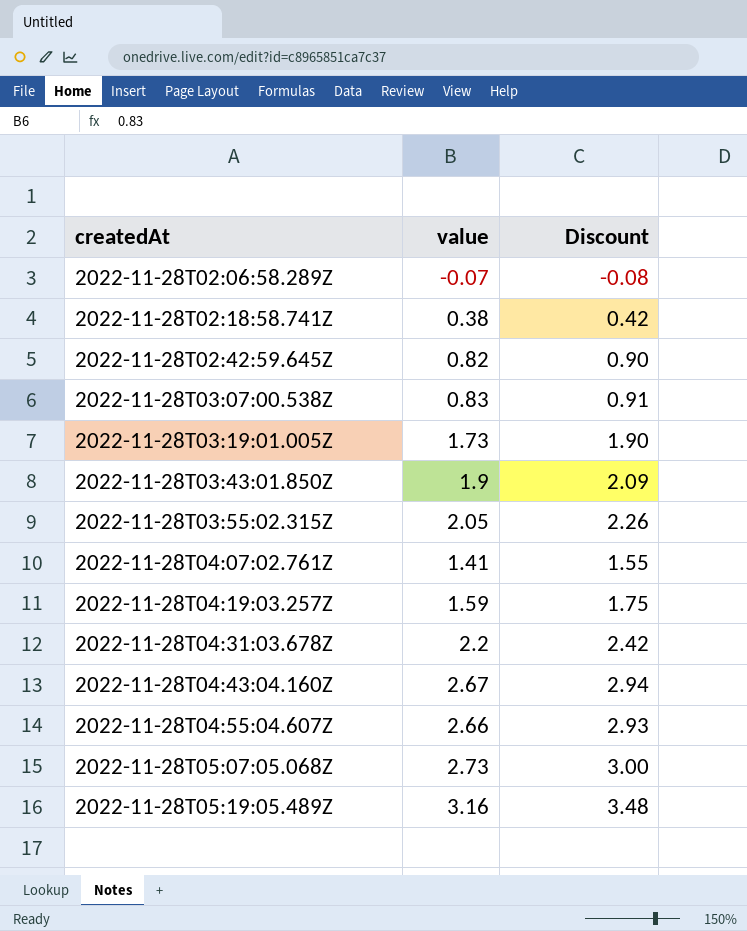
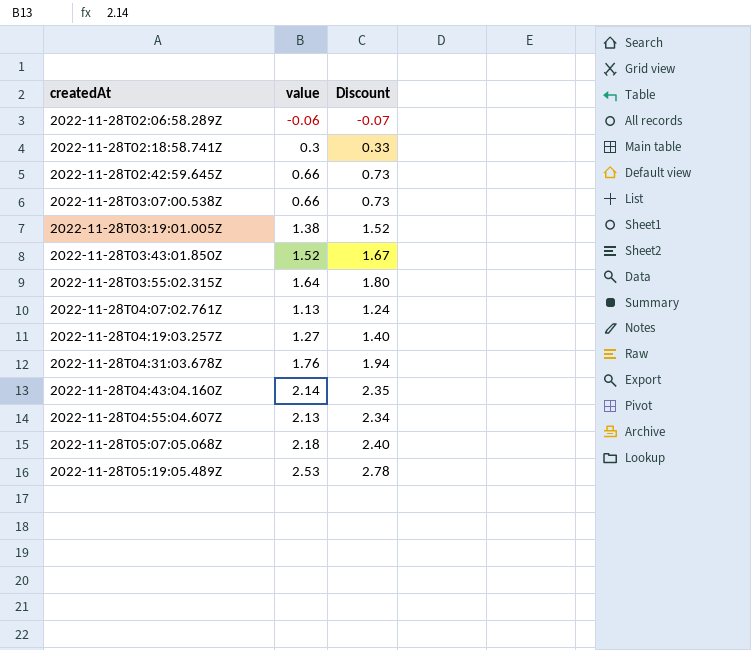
2022-11-28T02:06:58.289Z | value: -0.07 -> -0.06
2022-11-28T02:06:58.289Z | Discount: -0.08 -> -0.07
2022-11-28T02:18:58.741Z | value: 0.38 -> 0.3
2022-11-28T02:18:58.741Z | Discount: 0.42 -> 0.33
2022-11-28T02:42:59.645Z | value: 0.82 -> 0.66
2022-11-28T02:42:59.645Z | Discount: 0.90 -> 0.73
2022-11-28T03:07:00.538Z | value: 0.83 -> 0.66
2022-11-28T03:07:00.538Z | Discount: 0.91 -> 0.73
2022-11-28T03:19:01.005Z | value: 1.73 -> 1.38
2022-11-28T03:19:01.005Z | Discount: 1.90 -> 1.52
2022-11-28T03:43:01.850Z | value: 1.9 -> 1.52
2022-11-28T03:43:01.850Z | Discount: 2.09 -> 1.67
2022-11-28T03:55:02.315Z | value: 2.05 -> 1.64
2022-11-28T03:55:02.315Z | Discount: 2.26 -> 1.80
2022-11-28T04:07:02.761Z | value: 1.41 -> 1.13
2022-11-28T04:07:02.761Z | Discount: 1.55 -> 1.24
2022-11-28T04:19:03.257Z | value: 1.59 -> 1.27
2022-11-28T04:19:03.257Z | Discount: 1.75 -> 1.40
2022-11-28T04:31:03.678Z | value: 2.2 -> 1.76
2022-11-28T04:31:03.678Z | Discount: 2.42 -> 1.94
2022-11-28T04:43:04.160Z | value: 2.67 -> 2.14
2022-11-28T04:43:04.160Z | Discount: 2.94 -> 2.35
2022-11-28T04:55:04.607Z | value: 2.66 -> 2.13
2022-11-28T04:55:04.607Z | Discount: 2.93 -> 2.34
2022-11-28T05:07:05.068Z | value: 2.73 -> 2.18
2022-11-28T05:07:05.068Z | Discount: 3.00 -> 2.40
2022-11-28T05:19:05.489Z | value: 3.16 -> 2.53
2022-11-28T05:19:05.489Z | Discount: 3.48 -> 2.78

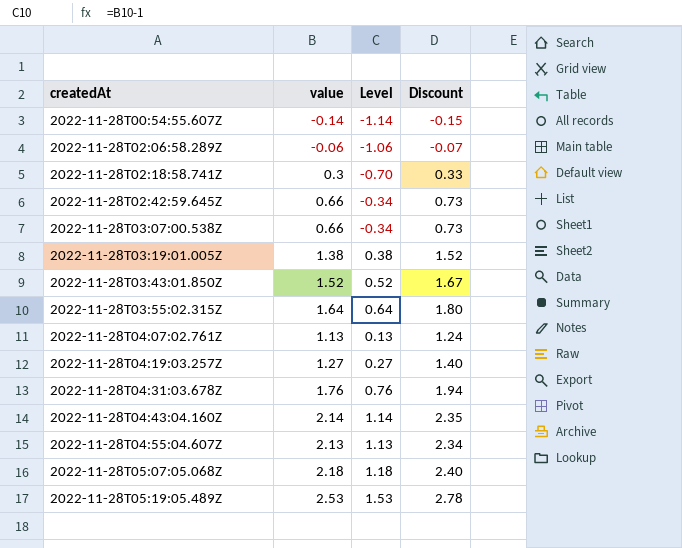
column Level | formula: none -> [value] - 1
row 2022-11-28T00:54:55.607Z: none -> -0.14 | -1.14 | -0.15

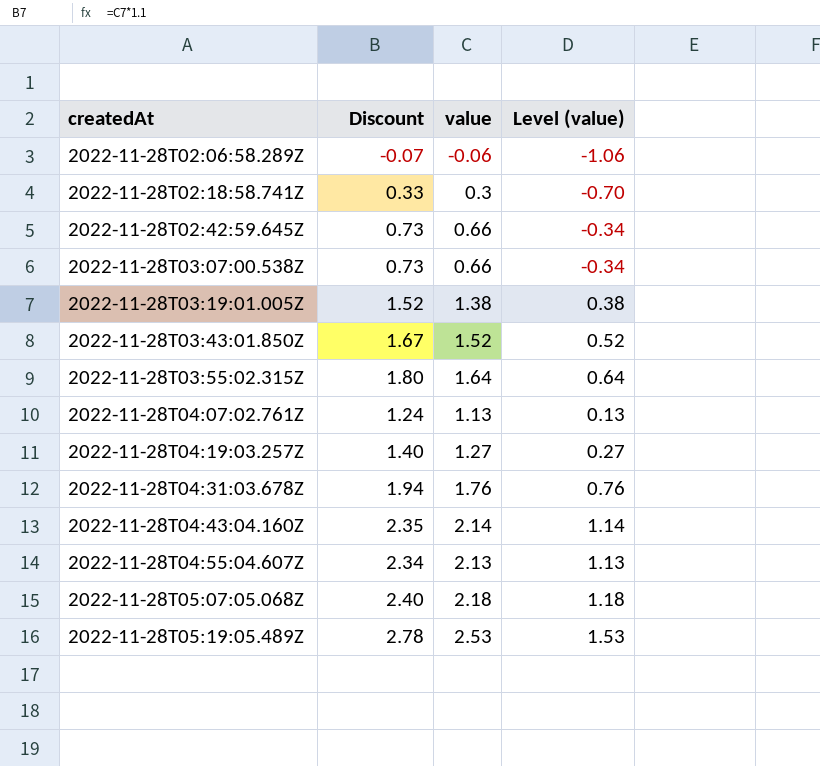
column Discount | position: 4 -> 2
column name: Level -> Level (value)
row 2022-11-28T00:54:55.607Z: -0.14 | -1.14 | -0.15 -> none

